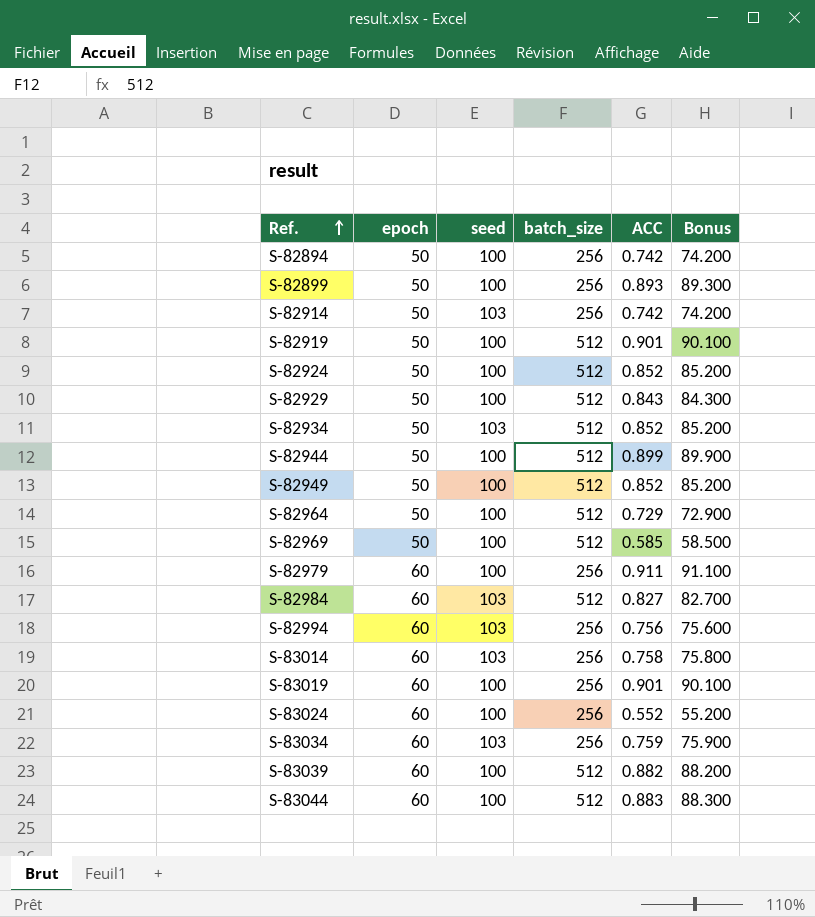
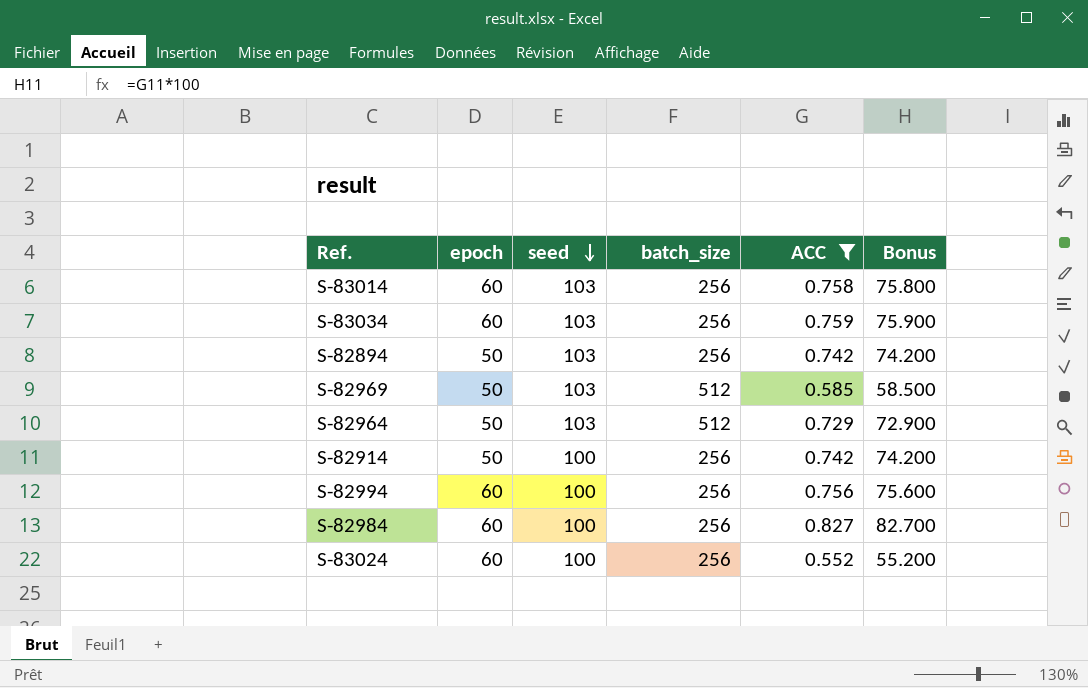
filter: none -> ACC <= 0.827
row order: Ref. ascending -> seed descending
S-82894 | seed: 100 -> 103
S-82969 | seed: 100 -> 103
S-82964 | seed: 100 -> 103
S-82914 | seed: 103 -> 100
S-82994 | seed: 103 -> 100
S-82984 | seed: 103 -> 100
S-82984 | batch_size: 512 -> 256

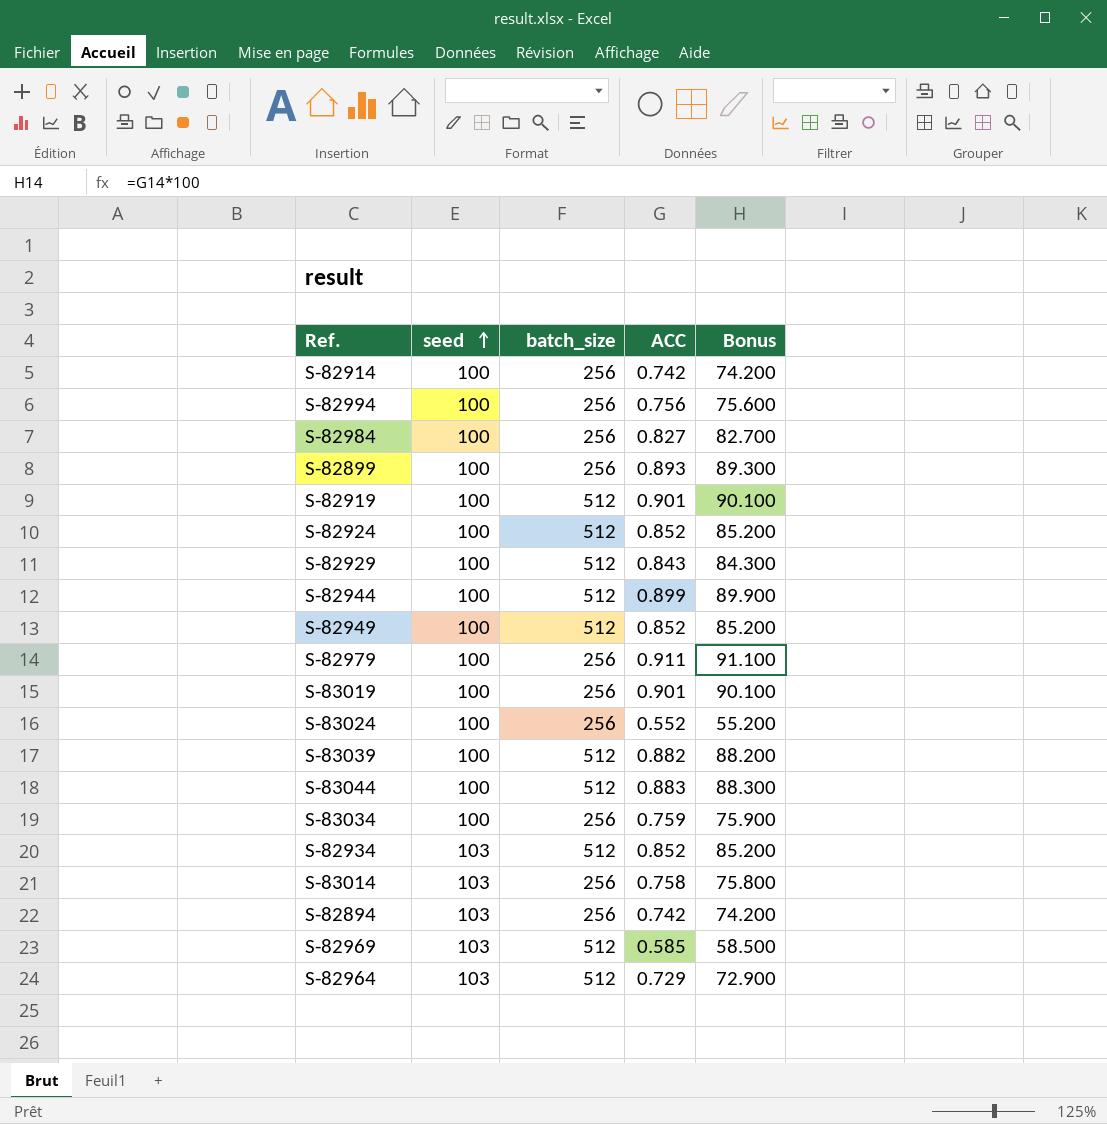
filter: ACC <= 0.827 -> none
row order: seed descending -> seed ascending
column epoch | position: 2 -> none
S-83034 | seed: 103 -> 100

